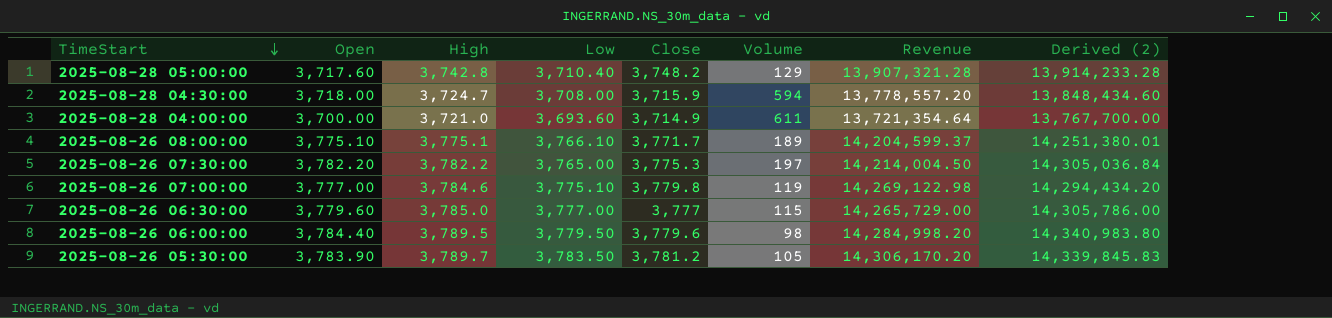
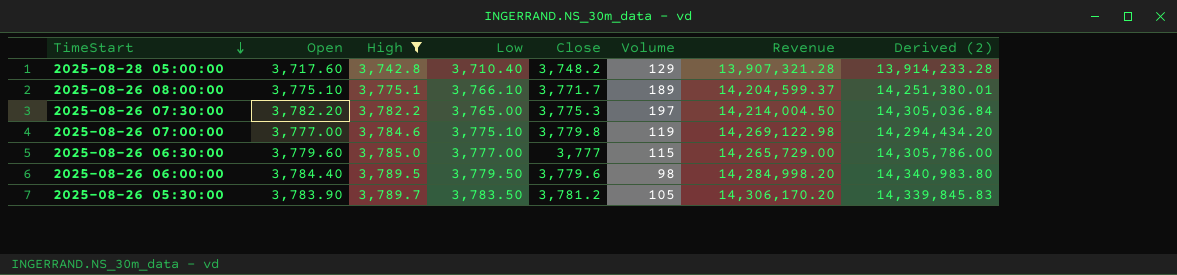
filter: none -> High >= 3,742.8

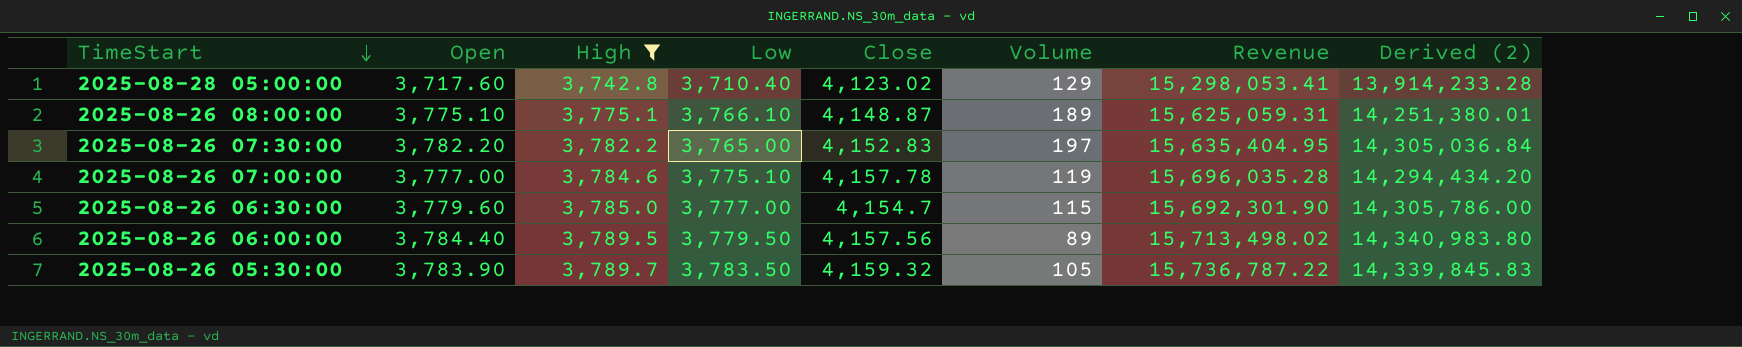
2025-08-28 05:00:00 | Close: 3,748.2 -> 4,123.02
2025-08-28 05:00:00 | Revenue: 13,907,321.28 -> 15,298,053.41
2025-08-26 08:00:00 | Close: 3,771.7 -> 4,148.87
2025-08-26 08:00:00 | Revenue: 14,204,599.37 -> 15,625,059.31
2025-08-26 07:30:00 | Close: 3,775.3 -> 4,152.83
2025-08-26 07:30:00 | Revenue: 14,214,004.50 -> 15,635,404.95
2025-08-26 07:00:00 | Close: 3,779.8 -> 4,157.78
2025-08-26 07:00:00 | Revenue: 14,269,122.98 -> 15,696,035.28
2025-08-26 06:30:00 | Close: 3,777 -> 4,154.7
2025-08-26 06:30:00 | Revenue: 14,265,729.00 -> 15,692,301.90
2025-08-26 06:00:00 | Close: 3,779.6 -> 4,157.56
2025-08-26 06:00:00 | Volume: 98 -> 89
2025-08-26 06:00:00 | Revenue: 14,284,998.20 -> 15,713,498.02
2025-08-26 05:30:00 | Close: 3,781.2 -> 4,159.32
2025-08-26 05:30:00 | Revenue: 14,306,170.20 -> 15,736,787.22

